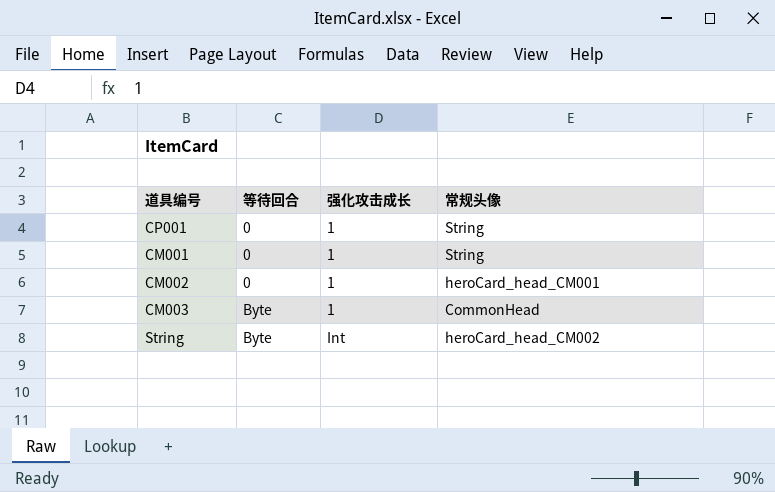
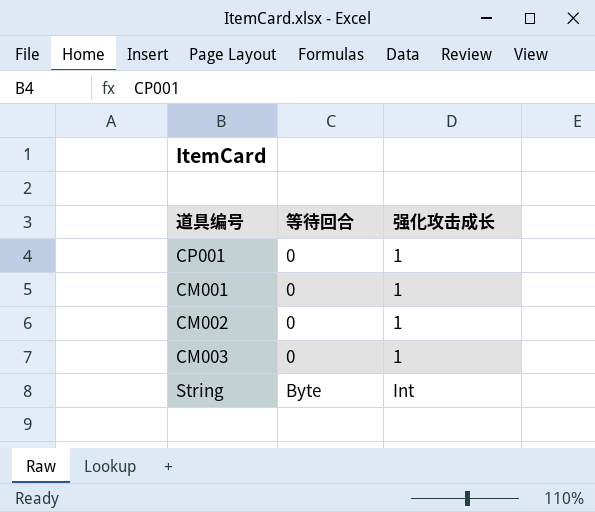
column 常规头像 | position: 4 -> none
CM003 | 等待回合: Byte -> 0

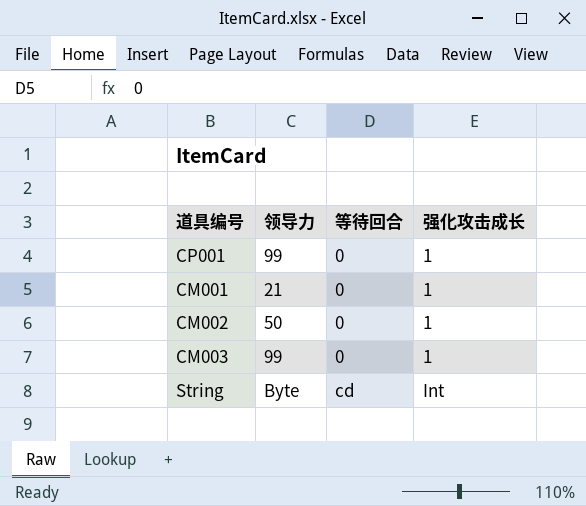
column 领导力 | position: none -> 2
String | 等待回合: Byte -> cd

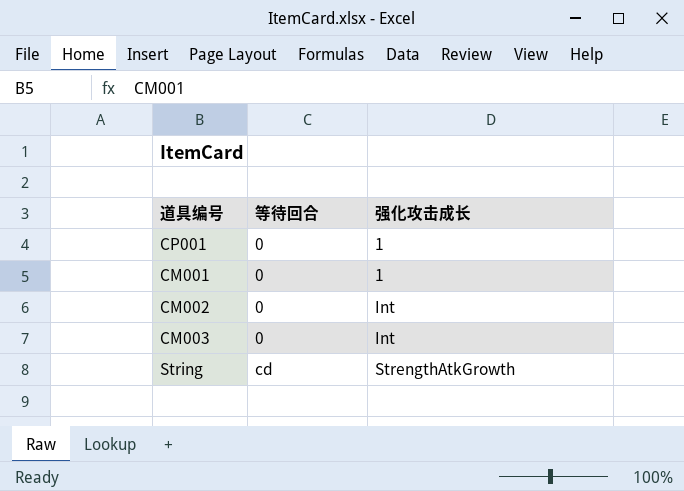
column 领导力 | position: 2 -> none
CM002 | 强化攻击成长: 1 -> Int
CM003 | 强化攻击成长: 1 -> Int
String | 强化攻击成长: Int -> StrengthAtkGrowth

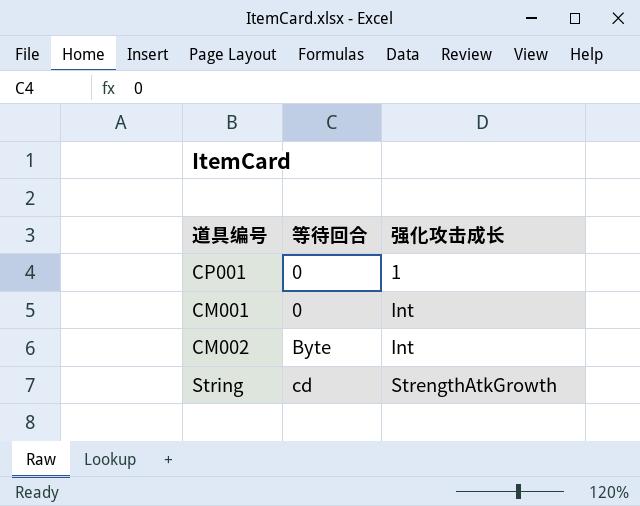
row CM003: 0 | Int -> none
CM001 | 强化攻击成长: 1 -> Int
CM002 | 等待回合: 0 -> Byte

